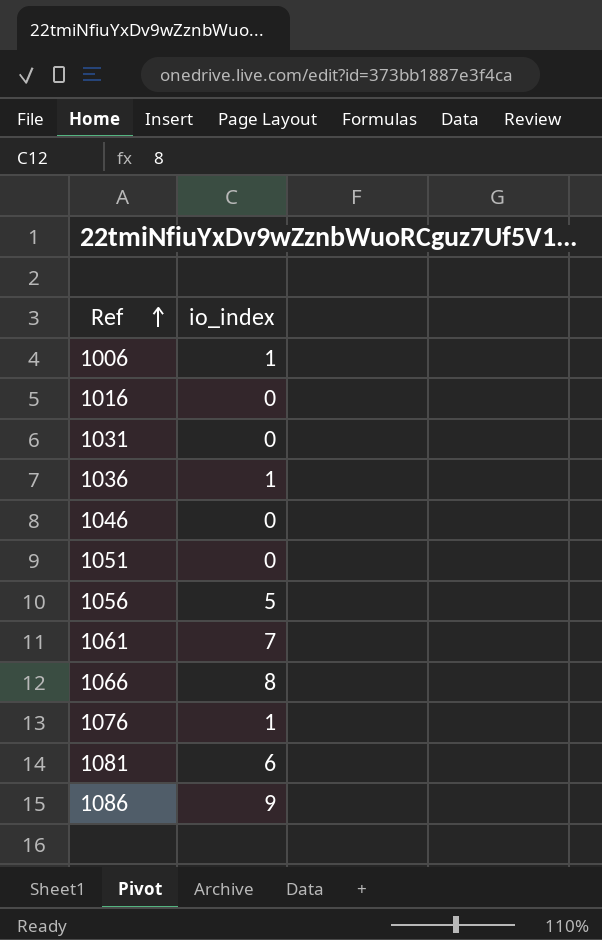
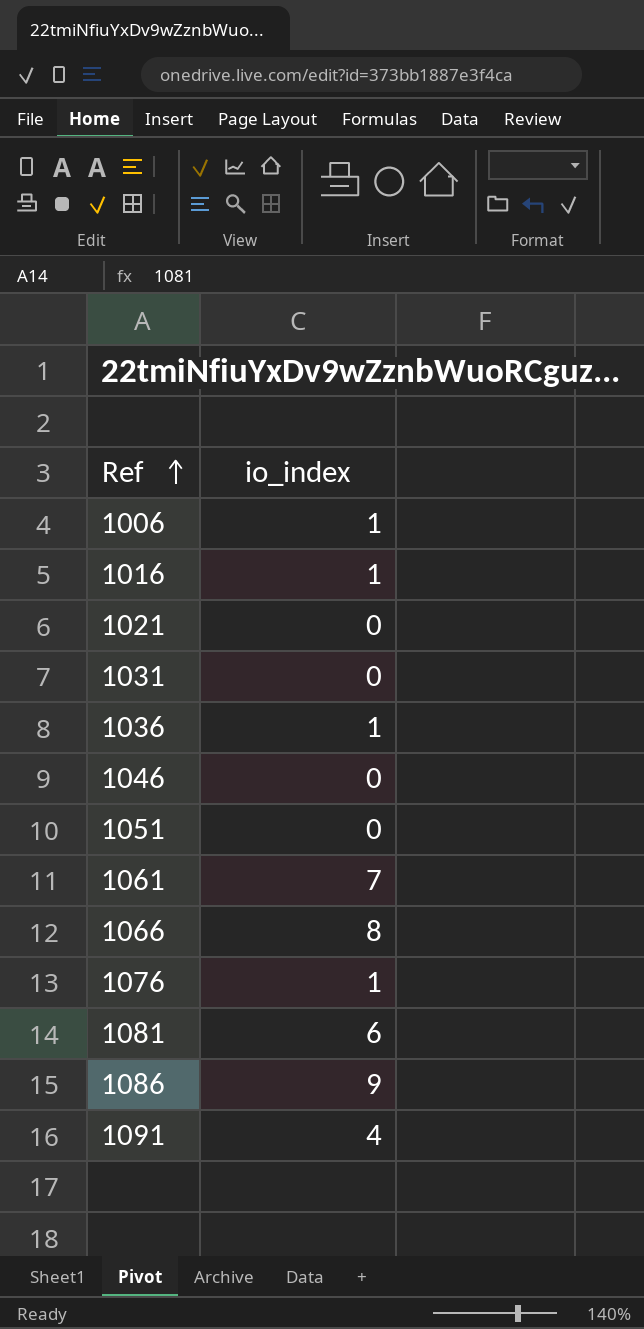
row 1056: 5 -> none
1016 | io_index: 0 -> 1
row 1021: none -> 0
row 1091: none -> 4

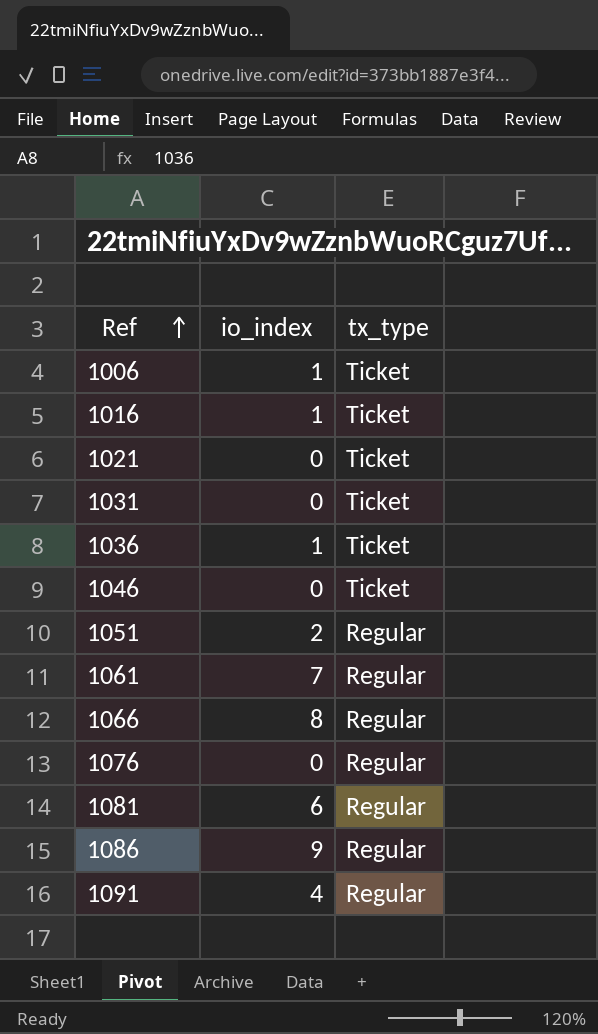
column tx_type | position: none -> 3
1051 | io_index: 0 -> 2
1076 | io_index: 1 -> 0

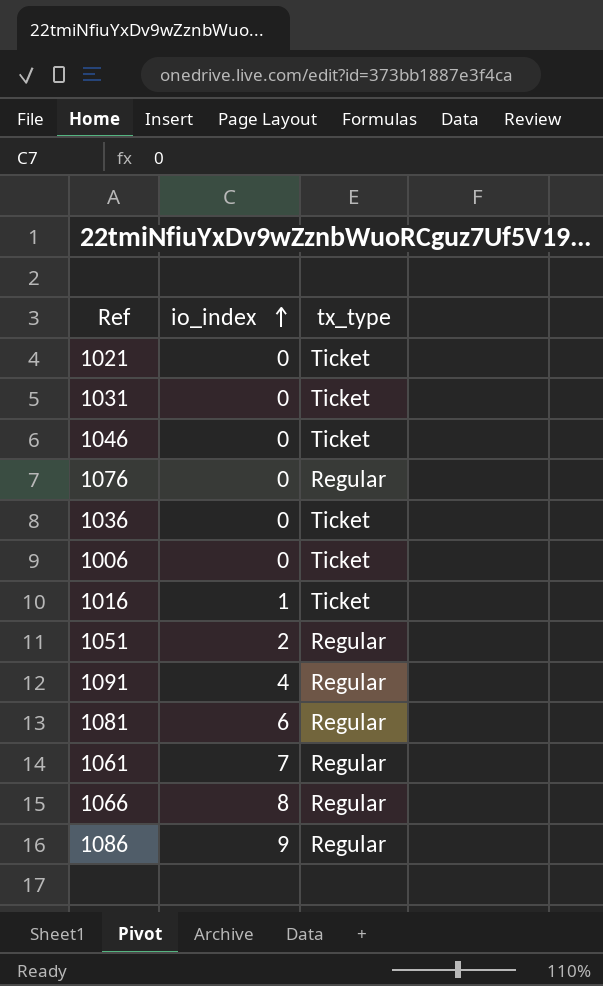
row order: Ref ascending -> io_index ascending
1036 | io_index: 1 -> 0
1006 | io_index: 1 -> 0

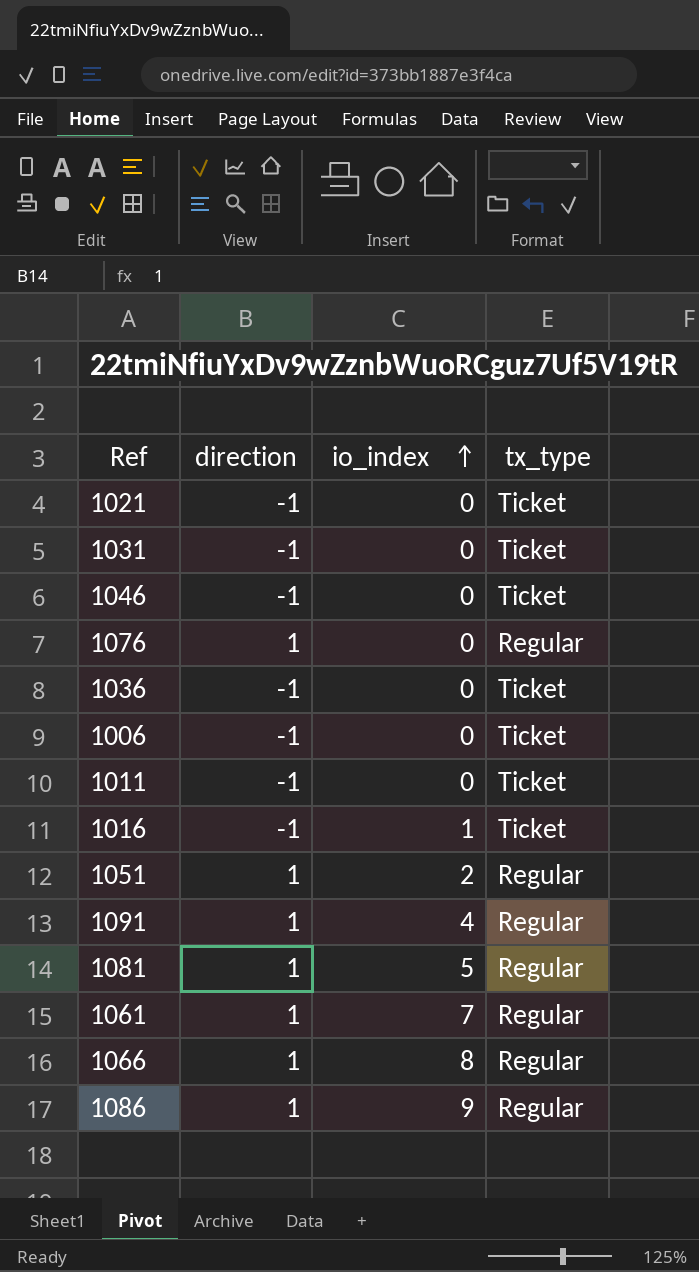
column direction | position: none -> 2
row 1011: none -> -1 | 0 | Ticket
1081 | io_index: 6 -> 5

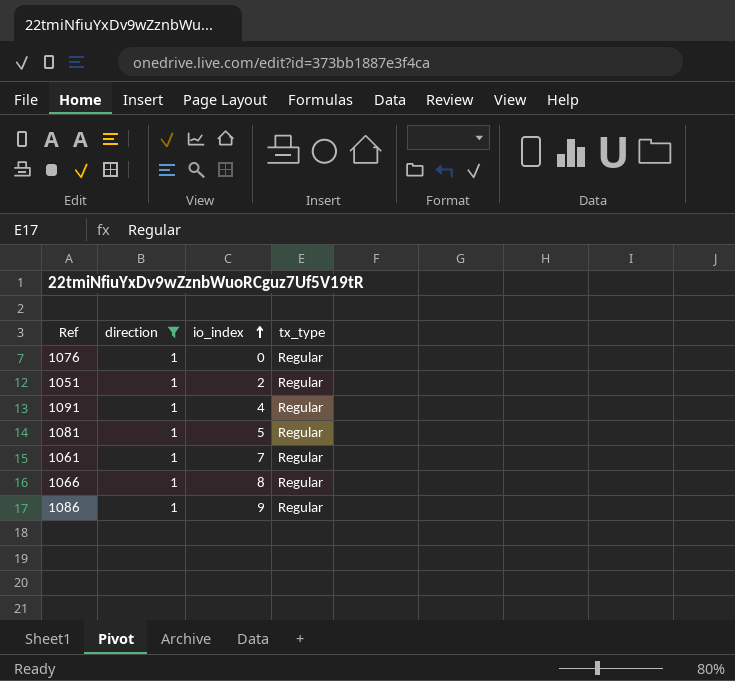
filter: none -> direction = 1

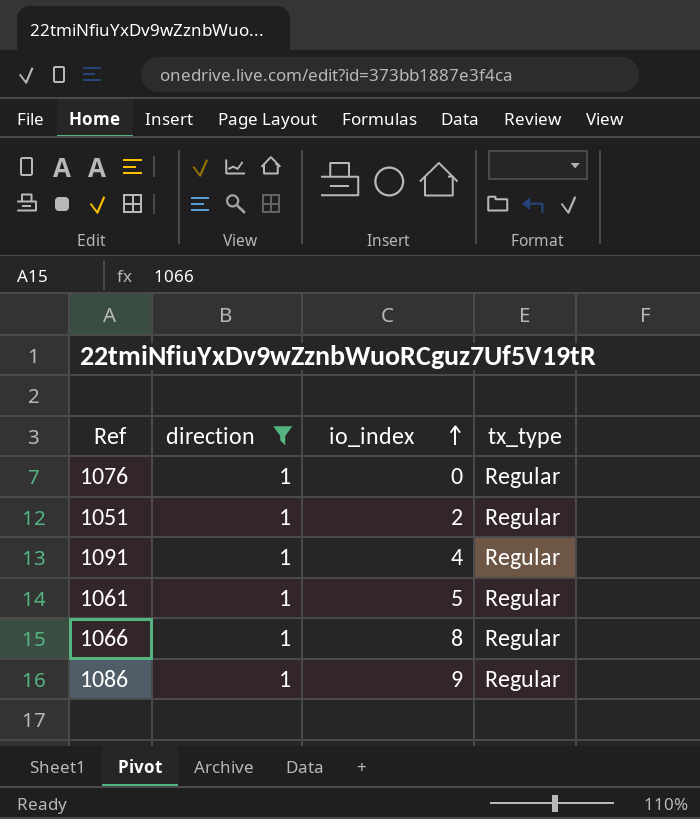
row 1081: 1 | 5 | Regular -> none
1061 | io_index: 7 -> 5

